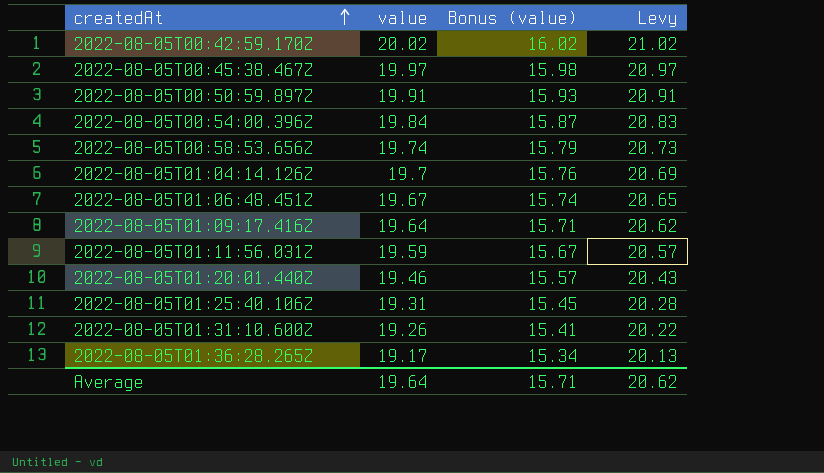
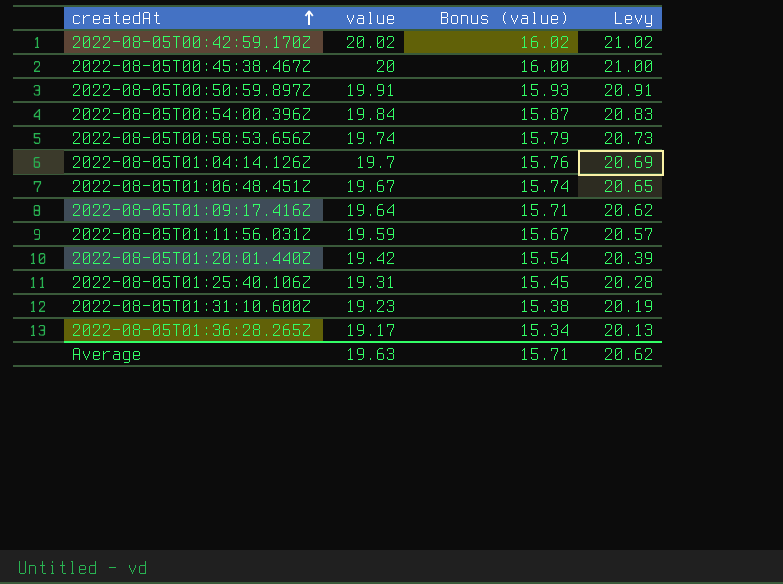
2022-08-05T00:45:38.467Z | value: 19.97 -> 20
2022-08-05T00:45:38.467Z | Bonus (value): 15.98 -> 16.00
2022-08-05T00:45:38.467Z | Levy: 20.97 -> 21.00
2022-08-05T01:20:01.440Z | value: 19.46 -> 19.42
2022-08-05T01:20:01.440Z | Bonus (value): 15.57 -> 15.54
2022-08-05T01:20:01.440Z | Levy: 20.43 -> 20.39
2022-08-05T01:31:10.600Z | value: 19.26 -> 19.23
2022-08-05T01:31:10.600Z | Bonus (value): 15.41 -> 15.38
2022-08-05T01:31:10.600Z | Levy: 20.22 -> 20.19
Average | value: 19.64 -> 19.63

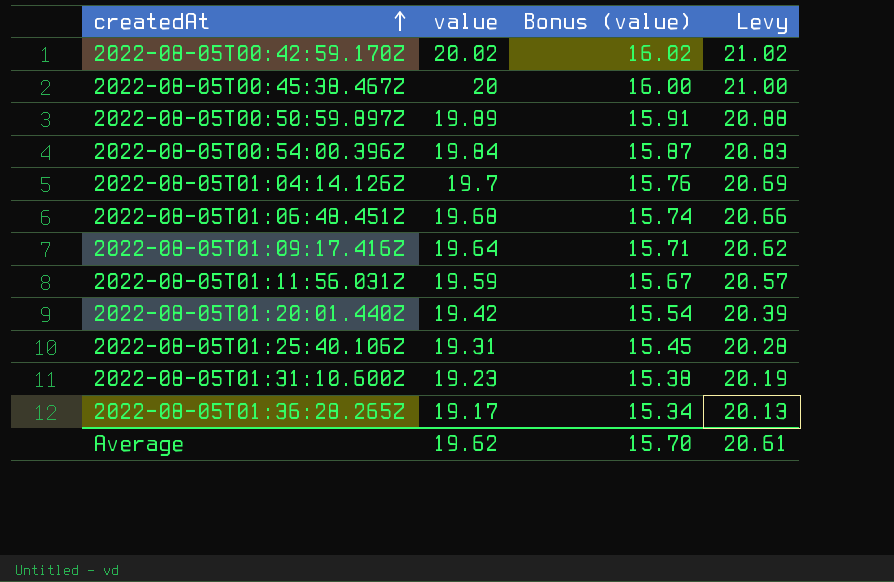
row 2022-08-05T00:58:53.656Z: 19.74 | 15.79 | 20.73 -> none
2022-08-05T00:50:59.897Z | value: 19.91 -> 19.89
2022-08-05T00:50:59.897Z | Bonus (value): 15.93 -> 15.91
2022-08-05T00:50:59.897Z | Levy: 20.91 -> 20.88
2022-08-05T01:06:48.451Z | value: 19.67 -> 19.68
2022-08-05T01:06:48.451Z | Levy: 20.65 -> 20.66
Average | value: 19.63 -> 19.62
Average | Bonus (value): 15.71 -> 15.70
Average | Levy: 20.62 -> 20.61

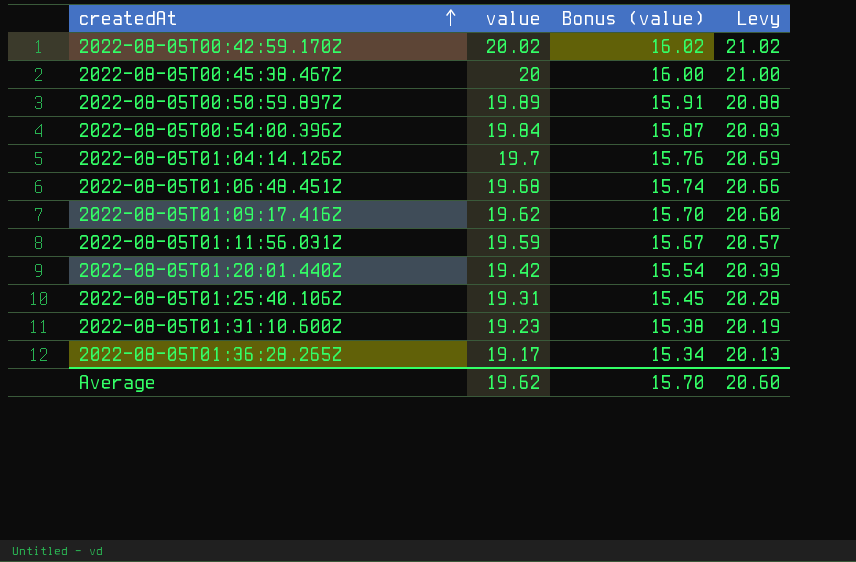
2022-08-05T01:09:17.416Z | value: 19.64 -> 19.62
2022-08-05T01:09:17.416Z | Bonus (value): 15.71 -> 15.70
2022-08-05T01:09:17.416Z | Levy: 20.62 -> 20.60
Average | Levy: 20.61 -> 20.60

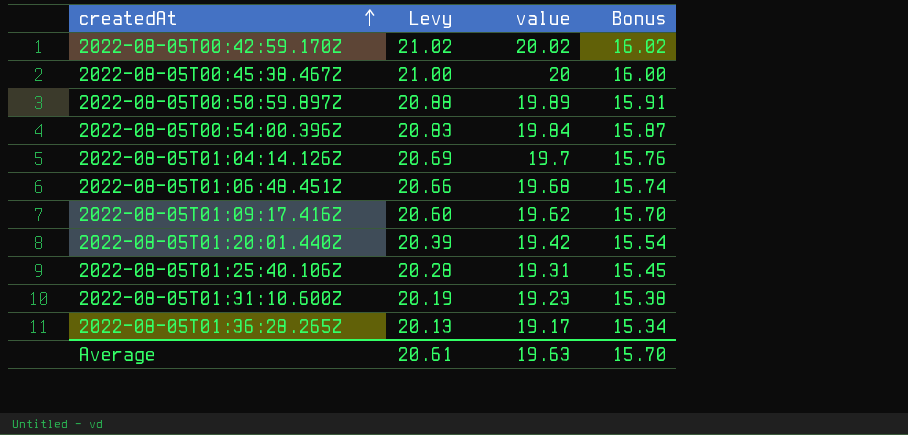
column Levy | position: 4 -> 2
column name: Bonus (value) -> Bonus
row 2022-08-05T01:11:56.031Z: 19.59 | 15.67 | 20.57 -> none
Average | Levy: 20.60 -> 20.61
Average | value: 19.62 -> 19.63

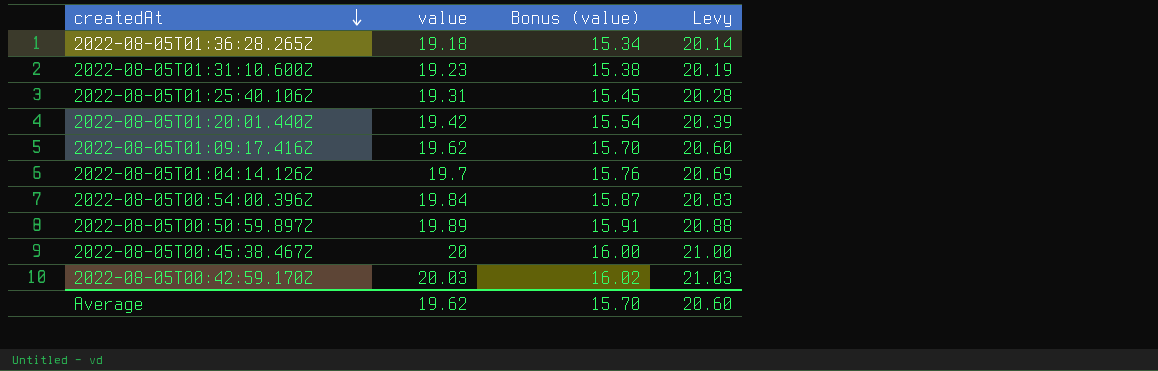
row order: createdAt ascending -> createdAt descending
column name: Bonus -> Bonus (value)
column Levy | position: 2 -> 4
row 2022-08-05T01:06:48.451Z: 20.66 | 19.68 | 15.74 -> none
2022-08-05T01:36:28.265Z | value: 19.17 -> 19.18
2022-08-05T01:36:28.265Z | Levy: 20.13 -> 20.14
2022-08-05T00:42:59.170Z | value: 20.02 -> 20.03
2022-08-05T00:42:59.170Z | Levy: 21.02 -> 21.03
Average | value: 19.63 -> 19.62
Average | Levy: 20.61 -> 20.60

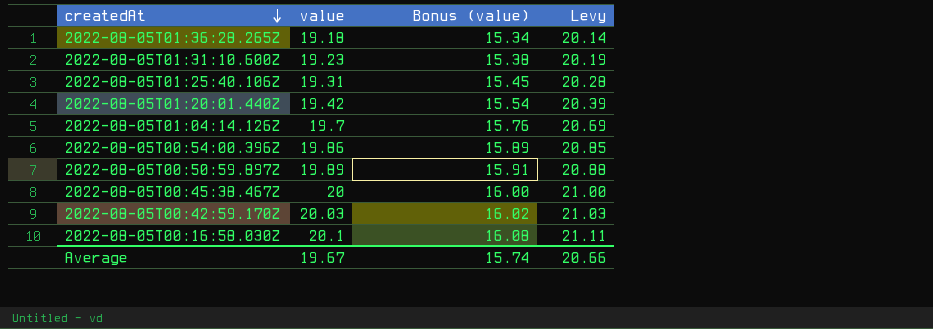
row 2022-08-05T01:09:17.416Z: 19.62 | 15.70 | 20.60 -> none
2022-08-05T00:54:00.396Z | value: 19.84 -> 19.86
2022-08-05T00:54:00.396Z | Bonus (value): 15.87 -> 15.89
2022-08-05T00:54:00.396Z | Levy: 20.83 -> 20.85
row 2022-08-05T00:16:58.030Z: none -> 20.1 | 16.08 | 21.11
Average | value: 19.62 -> 19.67
Average | Bonus (value): 15.70 -> 15.74
Average | Levy: 20.60 -> 20.66

